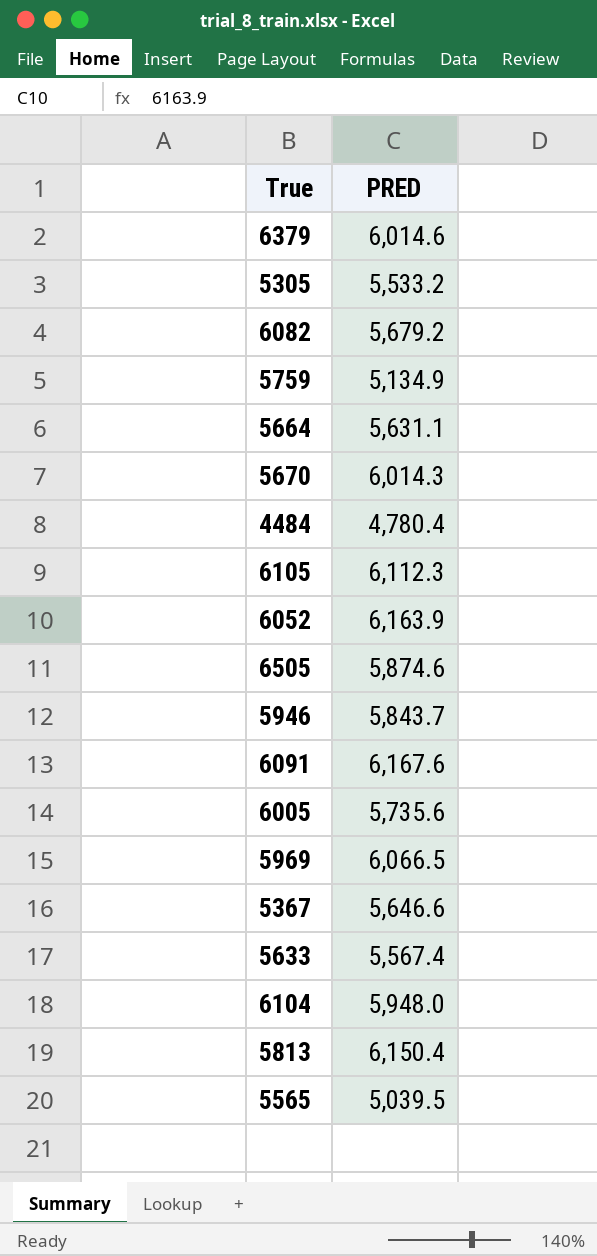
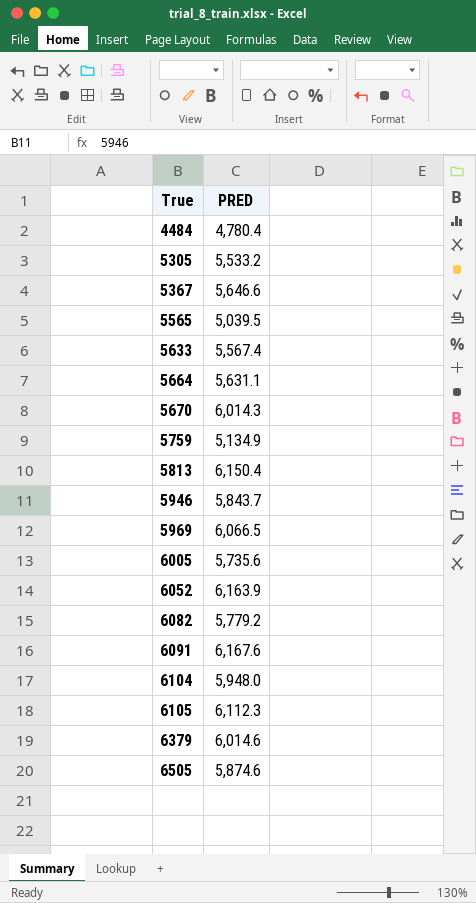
row order: none -> True ascending
6082 | PRED: 5,679.2 -> 5,779.2

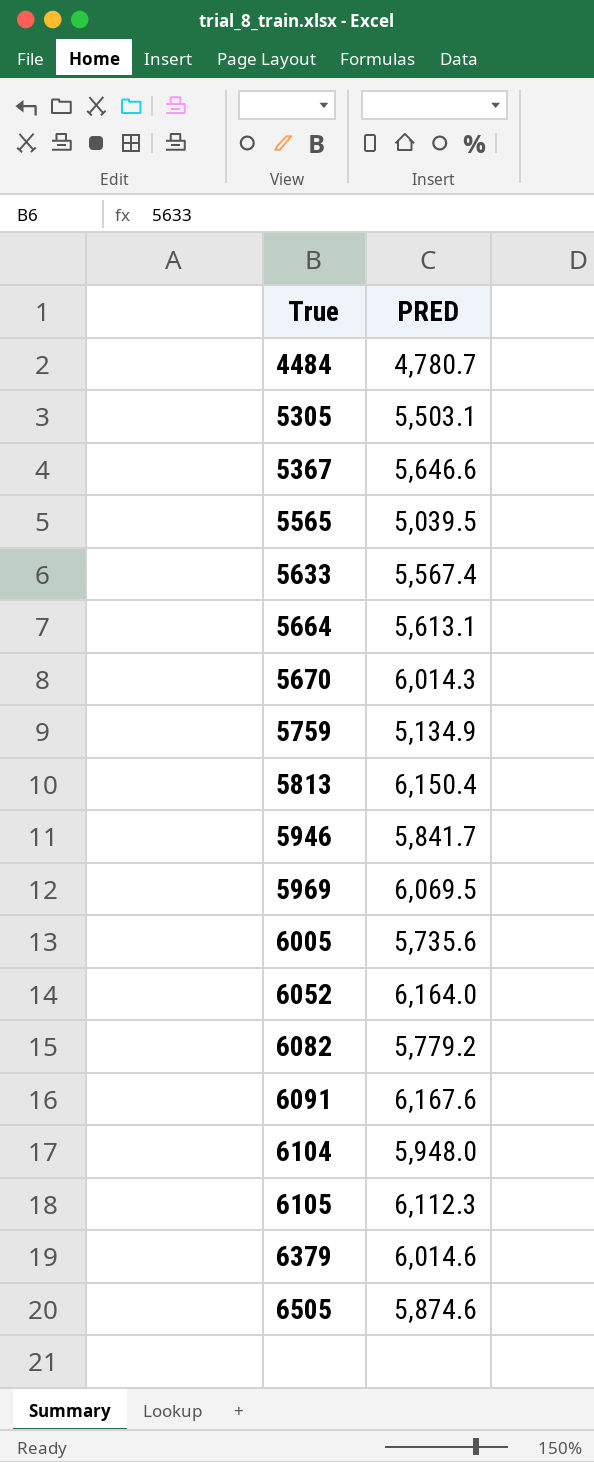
4484 | PRED: 4,780.4 -> 4,780.7
5305 | PRED: 5,533.2 -> 5,503.1
5664 | PRED: 5,631.1 -> 5,613.1
5946 | PRED: 5,843.7 -> 5,841.7
5969 | PRED: 6,066.5 -> 6,069.5
6052 | PRED: 6,163.9 -> 6,164.0

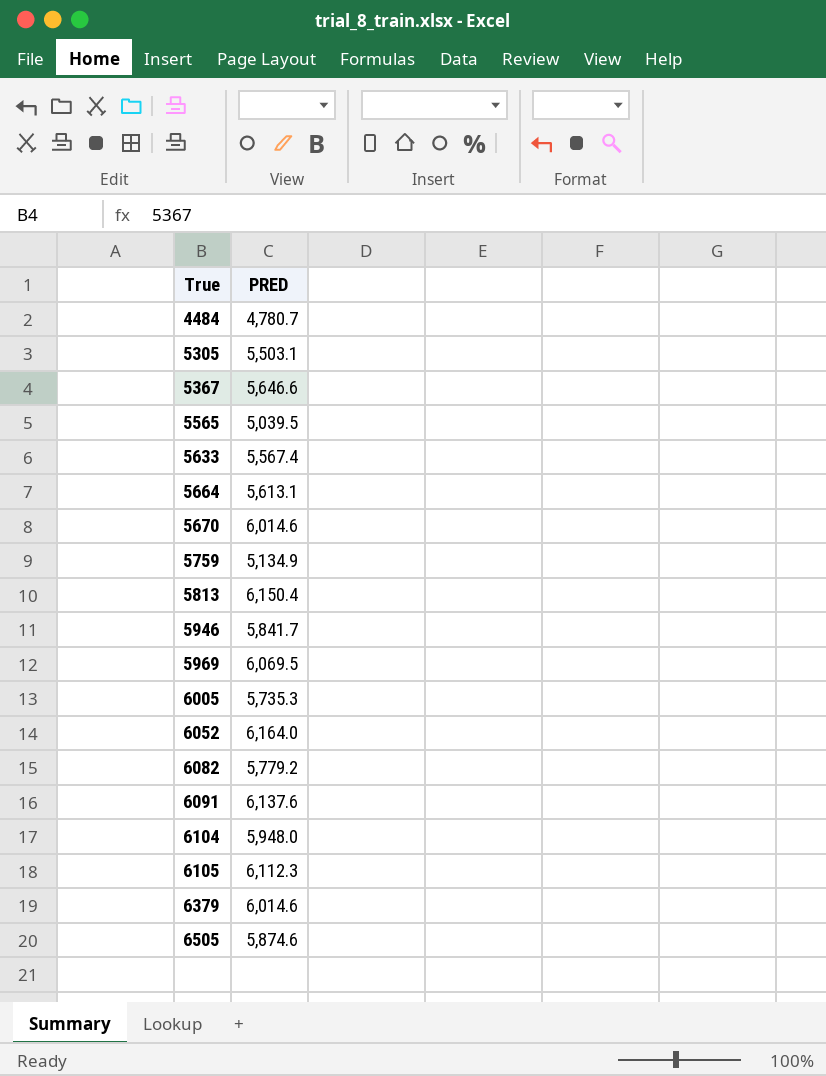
5670 | PRED: 6,014.3 -> 6,014.6
6005 | PRED: 5,735.6 -> 5,735.3
6091 | PRED: 6,167.6 -> 6,137.6

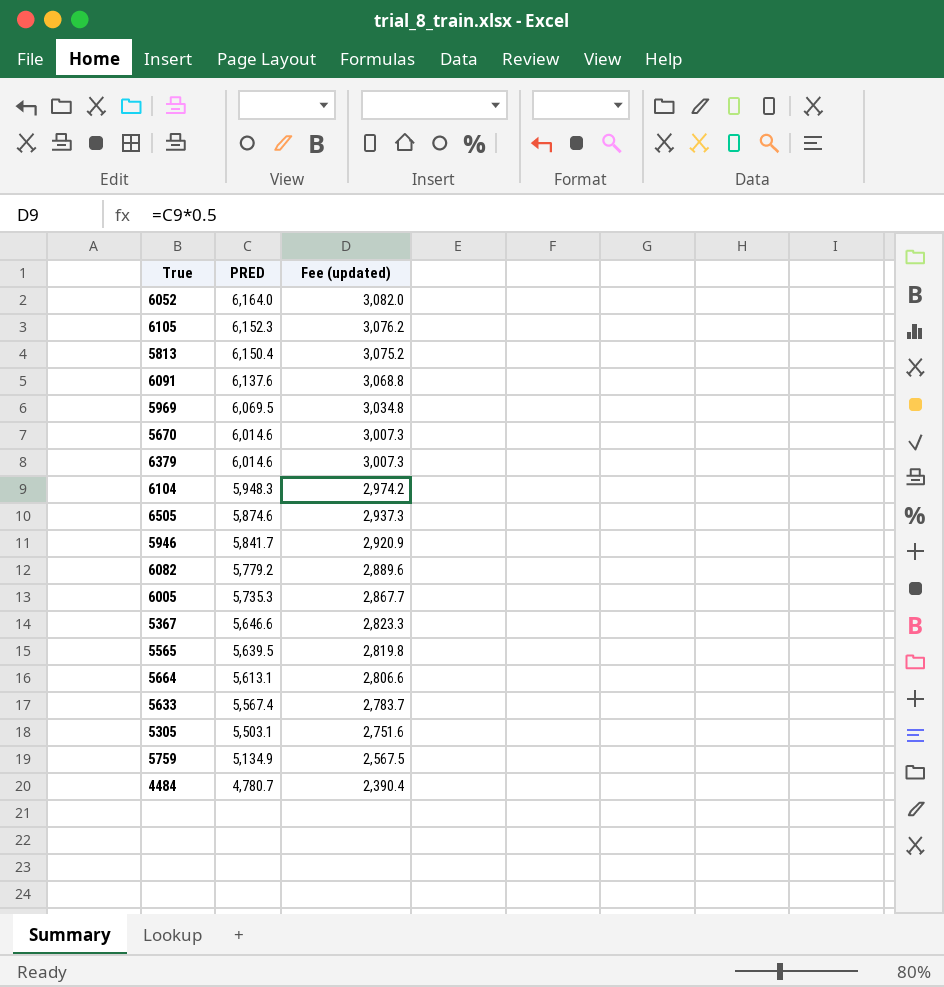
row order: True ascending -> PRED descending
column Fee (updated) | formula: none -> [PRED] * 0.5
6105 | PRED: 6,112.3 -> 6,152.3
6104 | PRED: 5,948.0 -> 5,948.3
5565 | PRED: 5,039.5 -> 5,639.5

